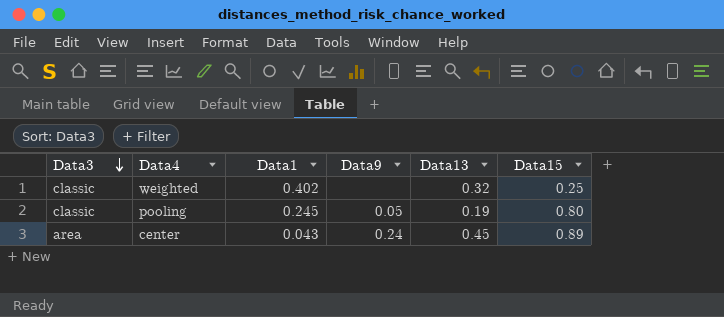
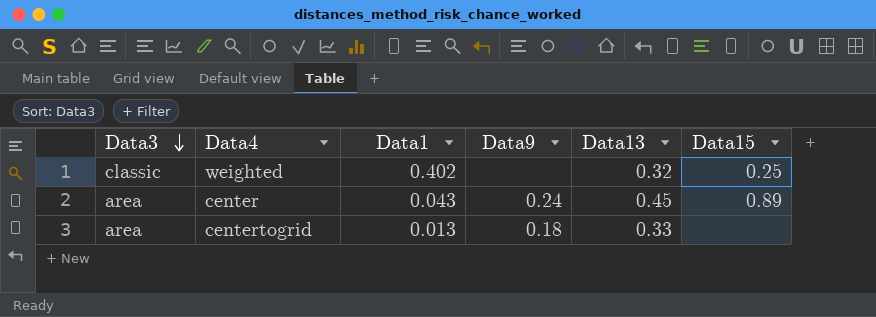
row pooling: classic | 0.245 | 0.05 | 0.19 | 0.80 -> none
row centertogrid: none -> area | 0.013 | 0.18 | 0.33 | none

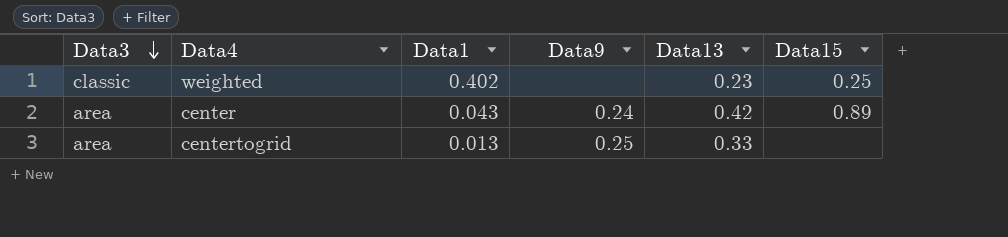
weighted | Data13: 0.32 -> 0.23
center | Data13: 0.45 -> 0.42
centertogrid | Data9: 0.18 -> 0.25

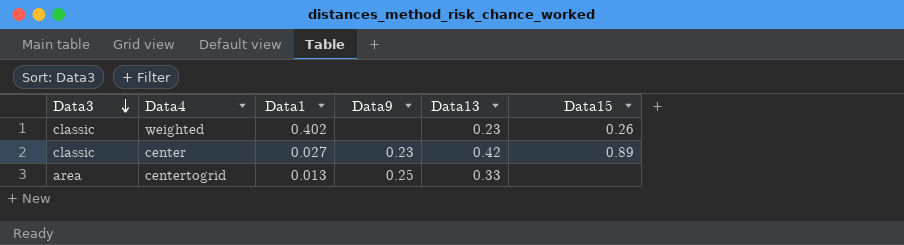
weighted | Data15: 0.25 -> 0.26
center | Data3: area -> classic
center | Data1: 0.043 -> 0.027
center | Data9: 0.24 -> 0.23

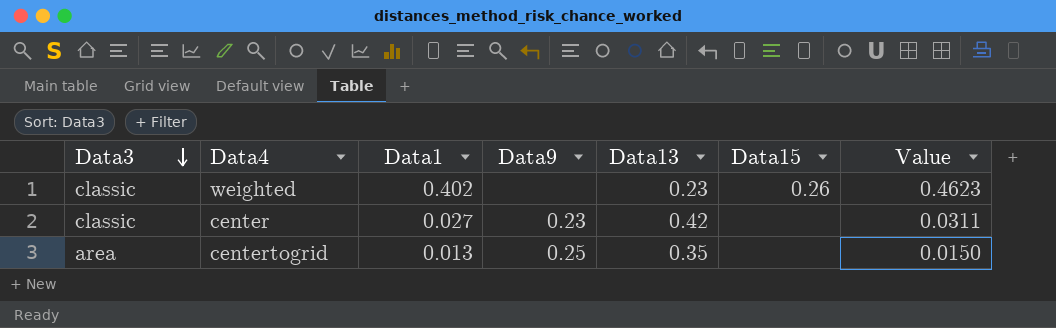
column Value | formula: none -> [Data1] * 1.15
center | Data15: 0.89 -> none
centertogrid | Data13: 0.33 -> 0.35

